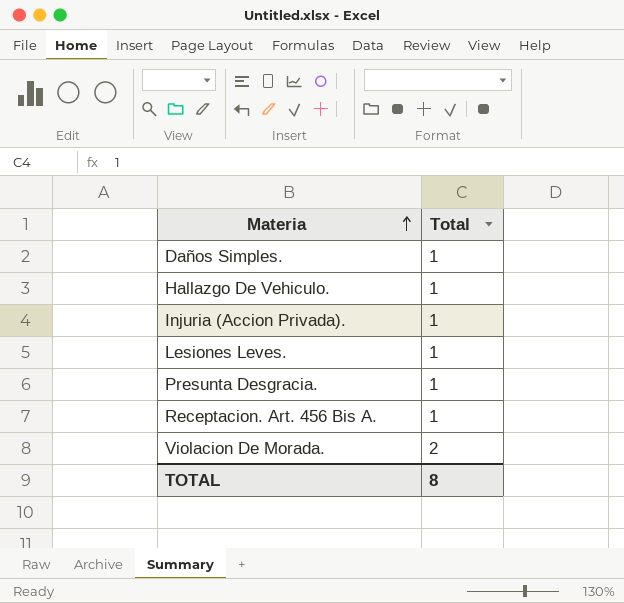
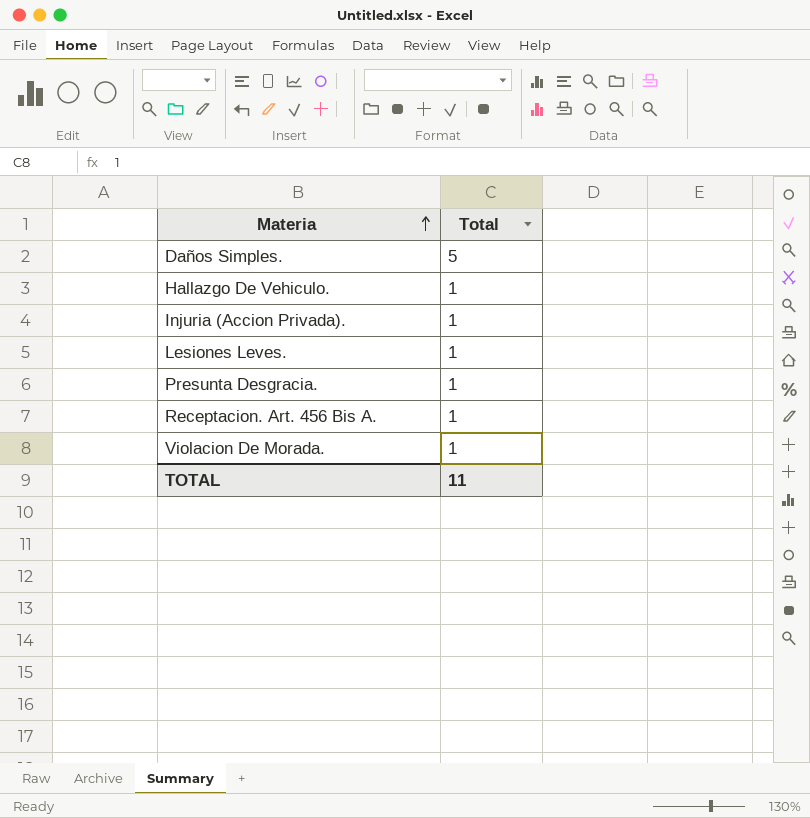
Daños Simples. | Total: 1 -> 5
Violacion De Morada. | Total: 2 -> 1
TOTAL | Total: 8 -> 11

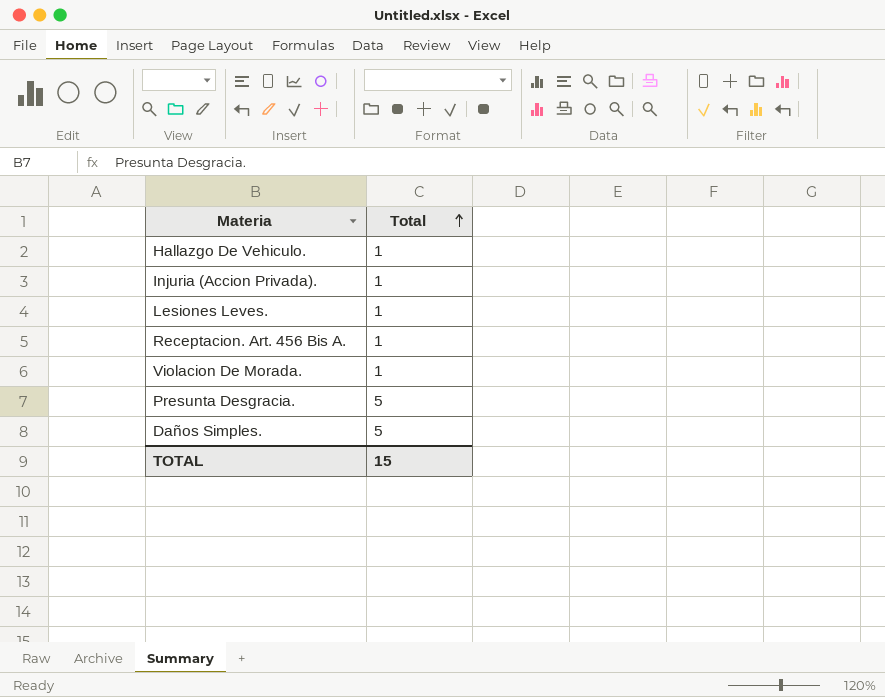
row order: Materia ascending -> Total ascending
Presunta Desgracia. | Total: 1 -> 5
TOTAL | Total: 11 -> 15

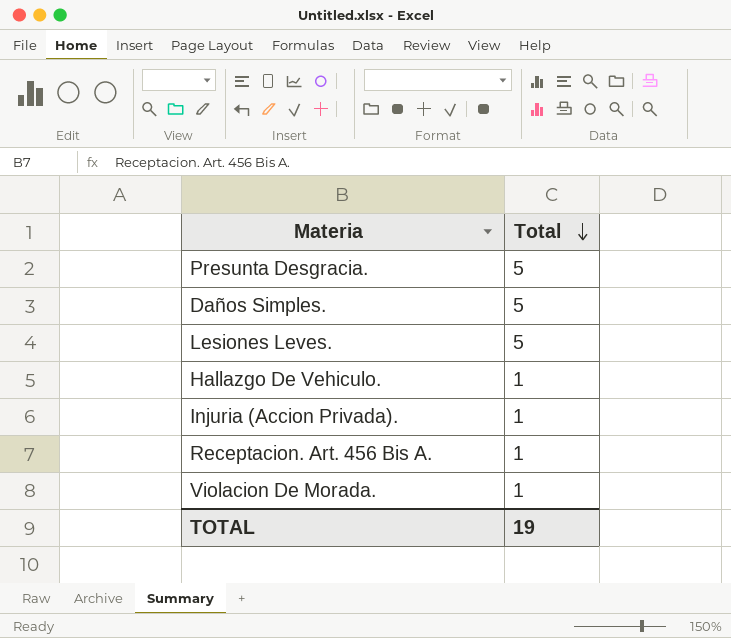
row order: Total ascending -> Total descending
Lesiones Leves. | Total: 1 -> 5
TOTAL | Total: 15 -> 19

